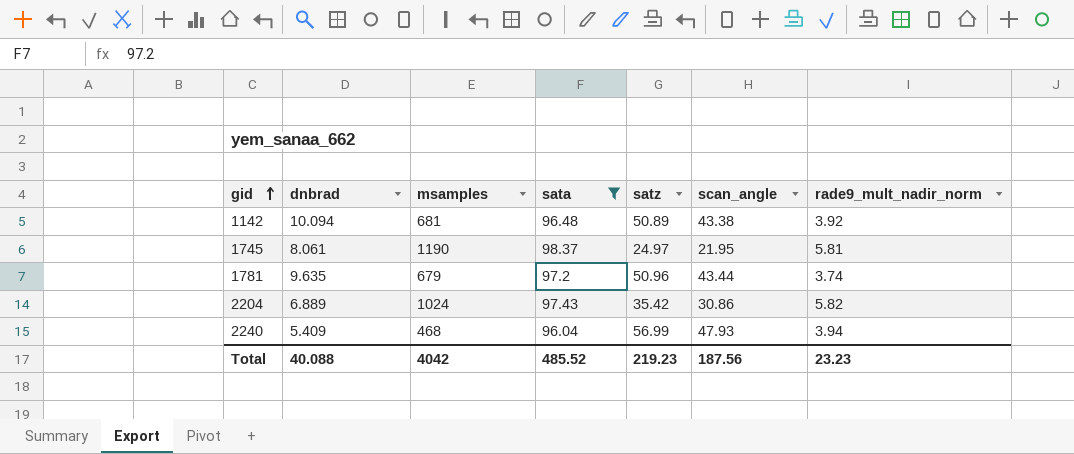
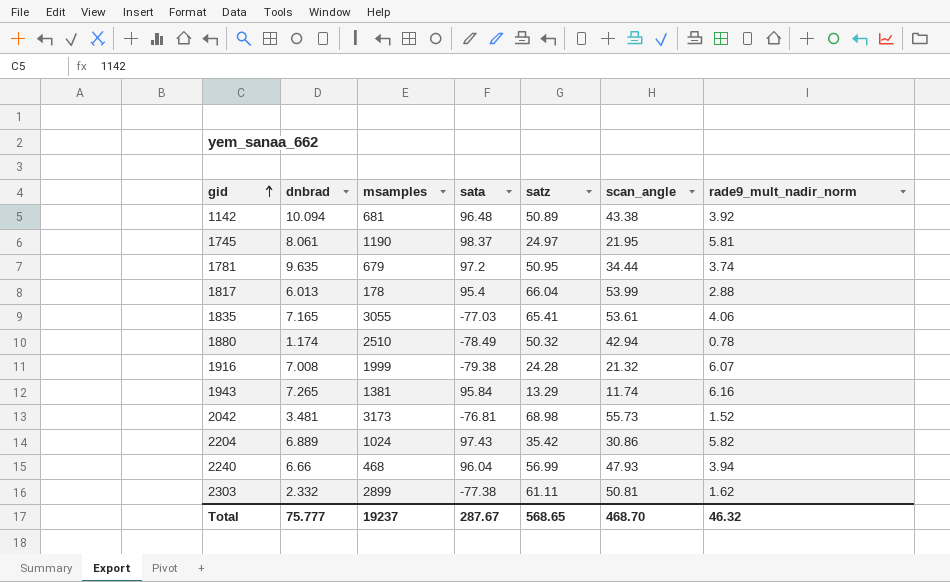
filter: sata >= 96.04 -> none
1781 | satz: 50.96 -> 50.95
1781 | scan_angle: 43.44 -> 34.44
2240 | dnbrad: 5.409 -> 6.66
Total | dnbrad: 40.088 -> 75.777
Total | msamples: 4042 -> 19237
Total | sata: 485.52 -> 287.67
Total | satz: 219.23 -> 568.65
Total | scan_angle: 187.56 -> 468.70
Total | rade9_mult_nadir_norm: 23.23 -> 46.32

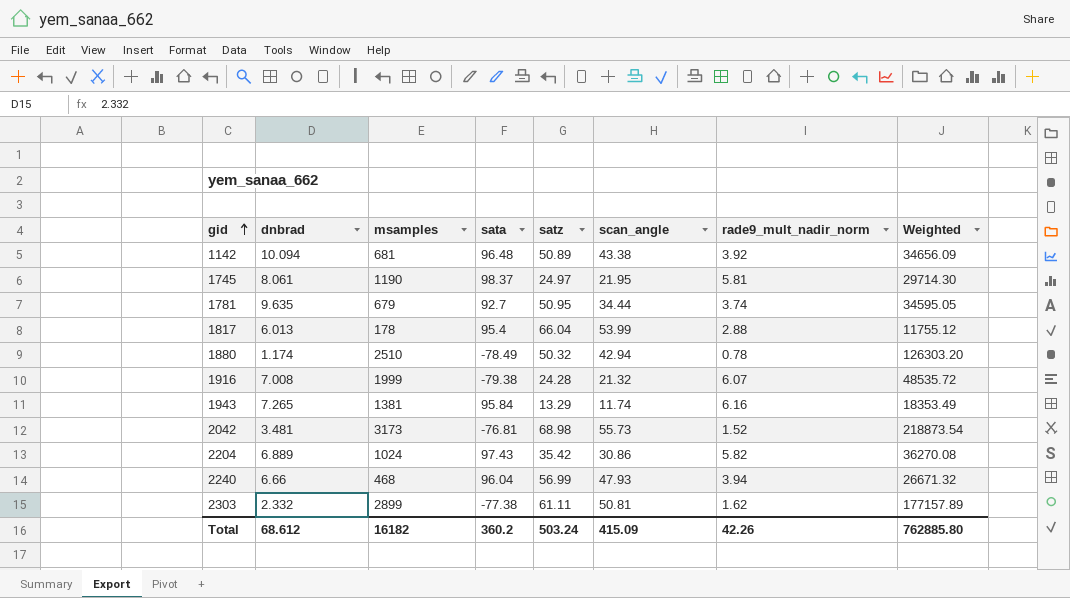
column Weighted | formula: none -> [msamples] * [satz]
row 1835: 7.165 | 3055 | -77.03 | 65.41 | 53.61 | 4.06 -> none
1781 | sata: 97.2 -> 92.7
Total | dnbrad: 75.777 -> 68.612
Total | msamples: 19237 -> 16182
Total | sata: 287.67 -> 360.2
Total | satz: 568.65 -> 503.24
Total | scan_angle: 468.70 -> 415.09
Total | rade9_mult_nadir_norm: 46.32 -> 42.26

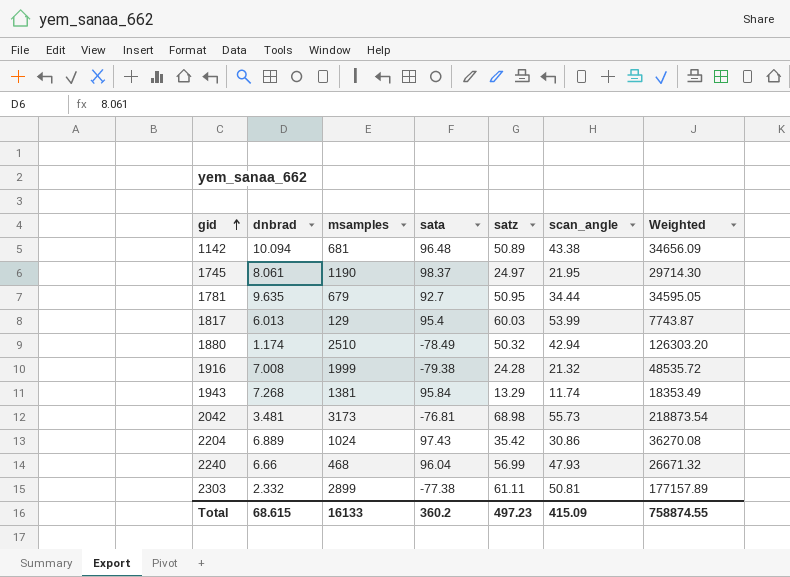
column rade9_mult_nadir_norm | position: 7 -> none
1817 | msamples: 178 -> 129
1817 | satz: 66.04 -> 60.03
1817 | Weighted: 11755.12 -> 7743.87
1943 | dnbrad: 7.265 -> 7.268
Total | dnbrad: 68.612 -> 68.615
Total | msamples: 16182 -> 16133
Total | satz: 503.24 -> 497.23
Total | Weighted: 762885.80 -> 758874.55

